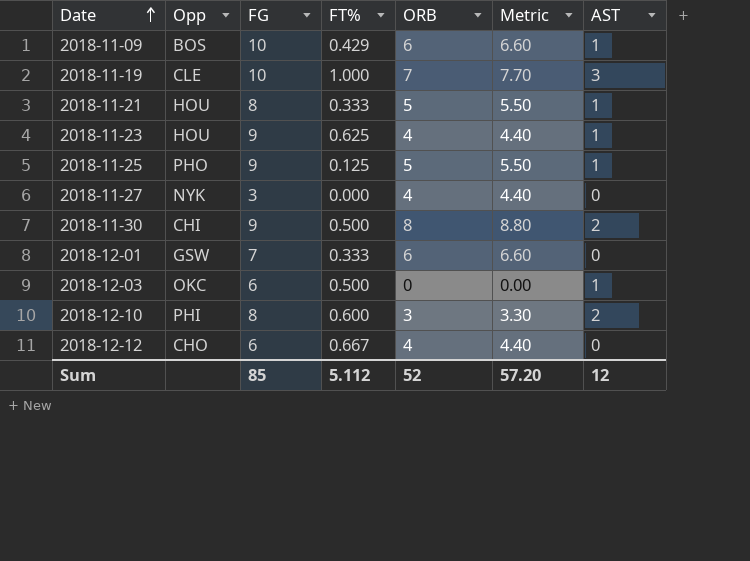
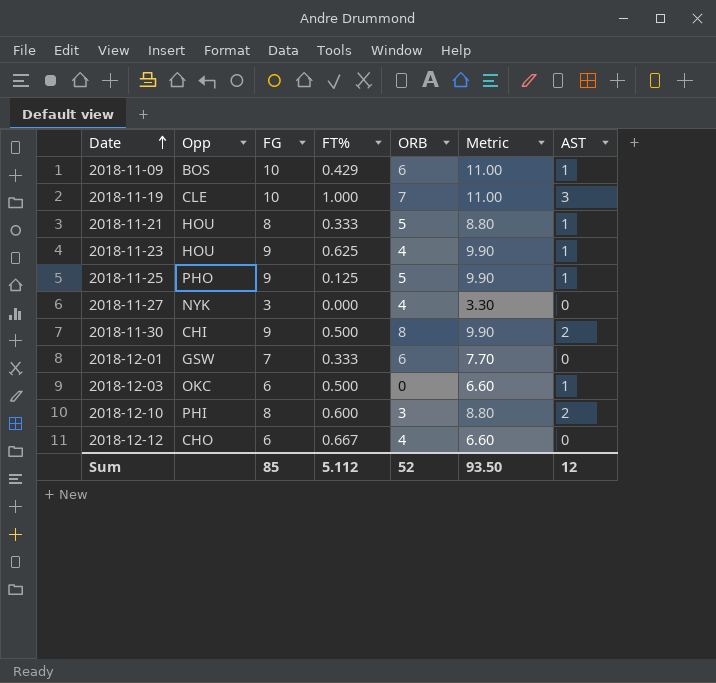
column Metric | formula: [ORB] * 1.1 -> [FG] * 1.1
Sum | Metric: 57.20 -> 93.50

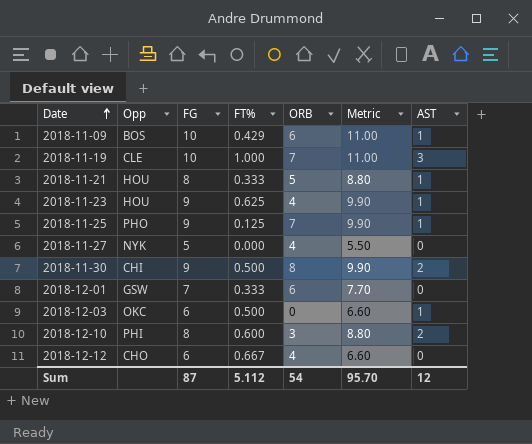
2018-11-25 | ORB: 5 -> 7
2018-11-27 | FG: 3 -> 5
2018-11-27 | Metric: 3.30 -> 5.50
Sum | FG: 85 -> 87
Sum | ORB: 52 -> 54
Sum | Metric: 93.50 -> 95.70

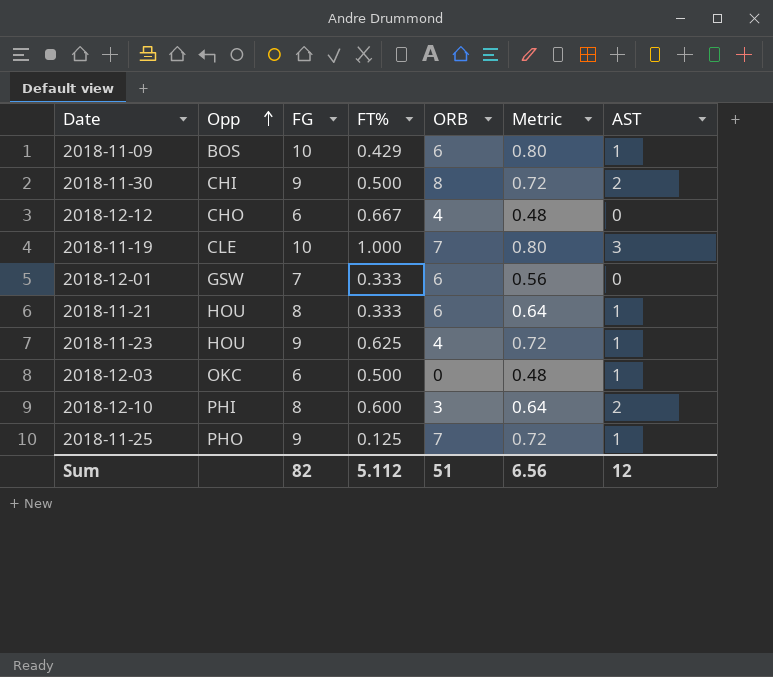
row order: Date ascending -> Opp ascending
column Metric | formula: [FG] * 1.1 -> [FG] * 0.08
row 2018-11-27: NYK | 5 | 0.000 | 4 | 5.50 | 0 -> none
2018-11-21 | ORB: 5 -> 6
Sum | FG: 87 -> 82
Sum | ORB: 54 -> 51
Sum | Metric: 95.70 -> 6.56

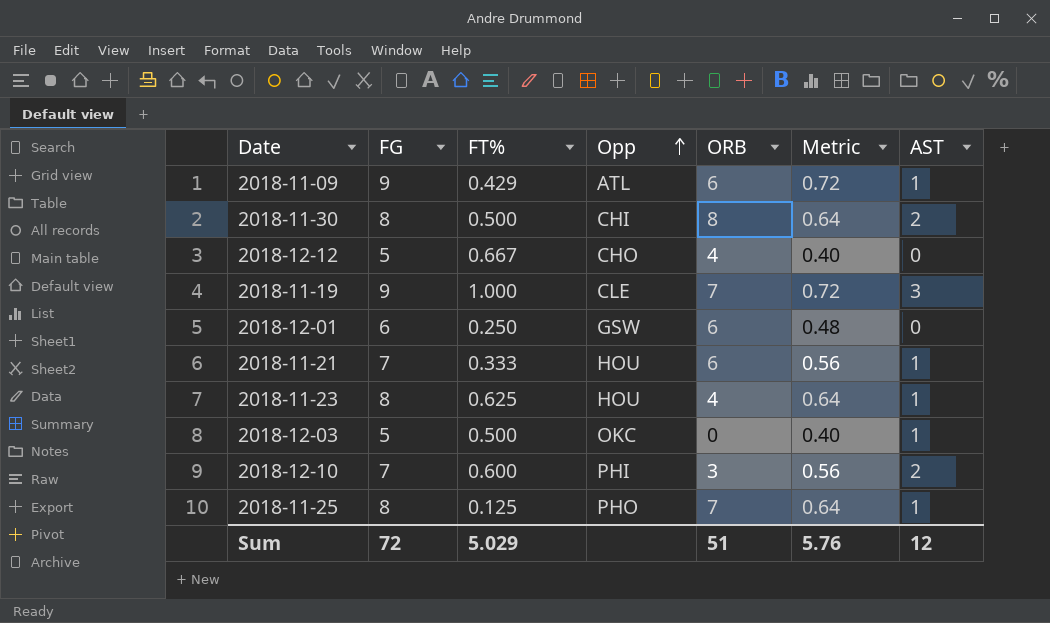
column Opp | position: 2 -> 4
2018-11-09 | FG: 10 -> 9
2018-11-09 | Opp: BOS -> ATL
2018-11-09 | Metric: 0.80 -> 0.72
2018-11-30 | FG: 9 -> 8
2018-11-30 | Metric: 0.72 -> 0.64
2018-12-12 | FG: 6 -> 5
2018-12-12 | Metric: 0.48 -> 0.40
2018-11-19 | FG: 10 -> 9
2018-11-19 | Metric: 0.80 -> 0.72
2018-12-01 | FG: 7 -> 6
2018-12-01 | FT%: 0.333 -> 0.250
2018-12-01 | Metric: 0.56 -> 0.48
2018-11-21 | FG: 8 -> 7
2018-11-21 | Metric: 0.64 -> 0.56
2018-11-23 | FG: 9 -> 8
2018-11-23 | Metric: 0.72 -> 0.64
2018-12-03 | FG: 6 -> 5
2018-12-03 | Metric: 0.48 -> 0.40
2018-12-10 | FG: 8 -> 7
2018-12-10 | Metric: 0.64 -> 0.56
2018-11-25 | FG: 9 -> 8
2018-11-25 | Metric: 0.72 -> 0.64
Sum | FG: 82 -> 72
Sum | FT%: 5.112 -> 5.029
Sum | Metric: 6.56 -> 5.76

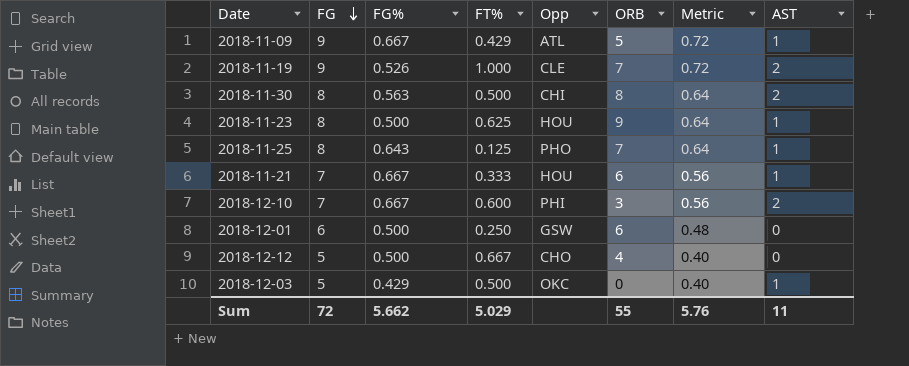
row order: Opp ascending -> FG descending
column FG% | position: none -> 3
2018-11-09 | ORB: 6 -> 5
2018-11-19 | AST: 3 -> 2
2018-11-23 | ORB: 4 -> 9
Sum | ORB: 51 -> 55
Sum | AST: 12 -> 11

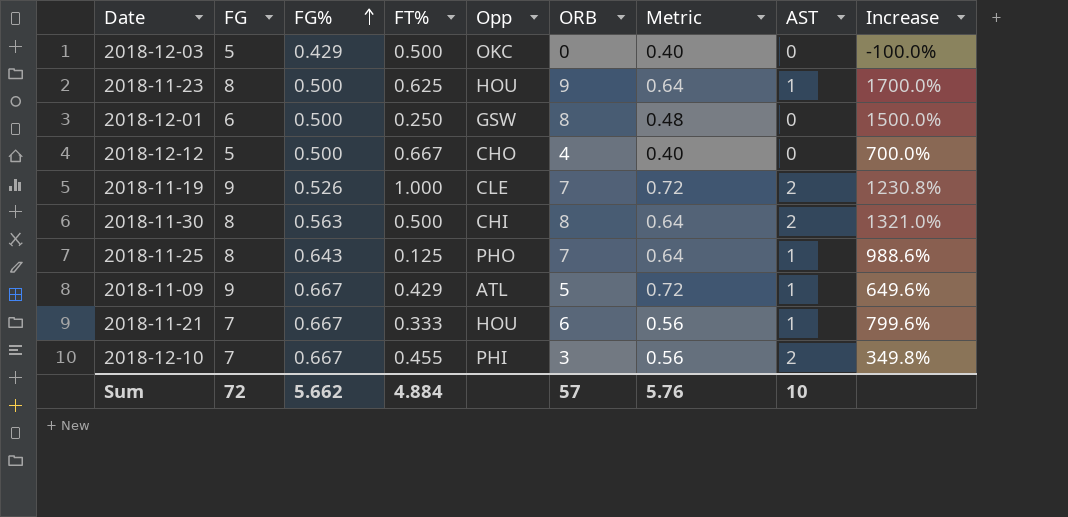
row order: FG descending -> FG% ascending
column Increase | formula: none -> ([ORB] - [FG%]) / [FG%]
2018-12-03 | AST: 1 -> 0
2018-12-01 | ORB: 6 -> 8
2018-12-10 | FT%: 0.600 -> 0.455
Sum | FT%: 5.029 -> 4.884
Sum | ORB: 55 -> 57
Sum | AST: 11 -> 10

